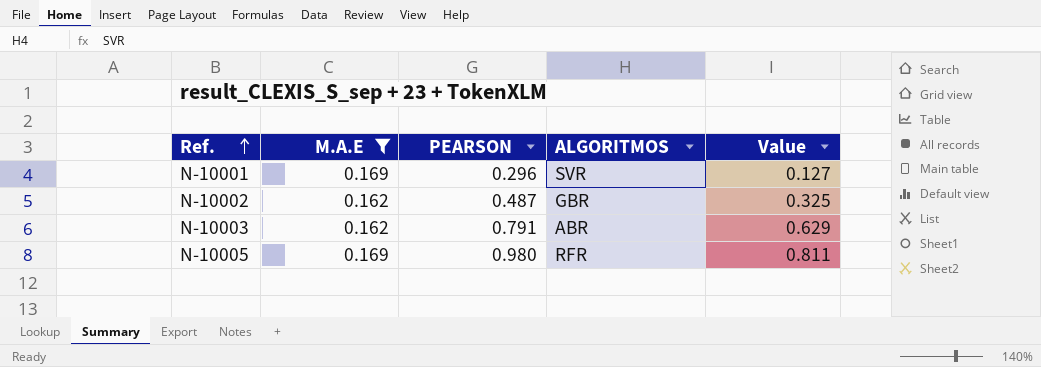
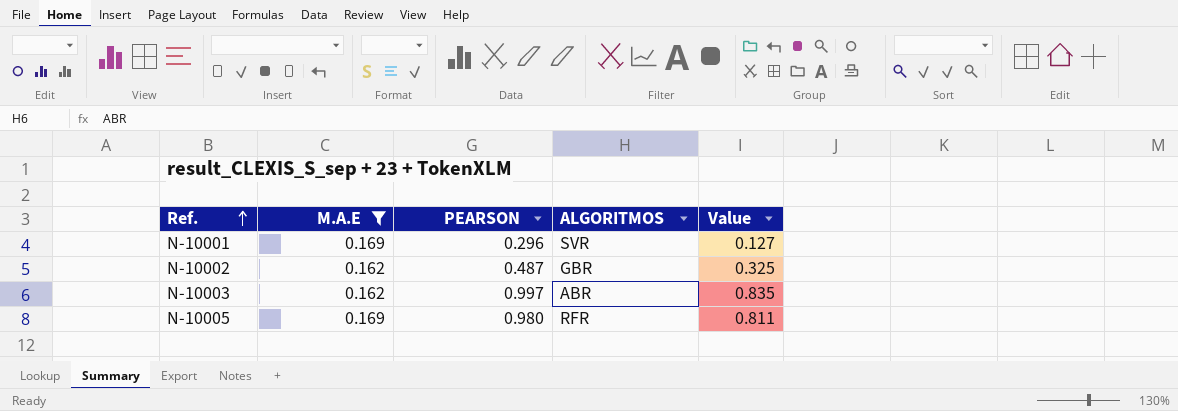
N-10003 | PEARSON: 0.791 -> 0.997
N-10003 | Value: 0.629 -> 0.835

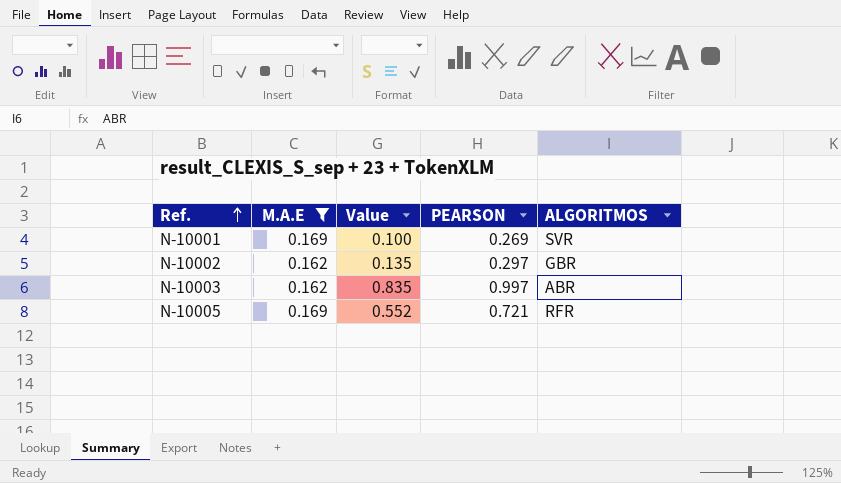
column Value | position: 5 -> 3
N-10001 | Value: 0.127 -> 0.100
N-10001 | PEARSON: 0.296 -> 0.269
N-10002 | Value: 0.325 -> 0.135
N-10002 | PEARSON: 0.487 -> 0.297
N-10005 | Value: 0.811 -> 0.552
N-10005 | PEARSON: 0.980 -> 0.721

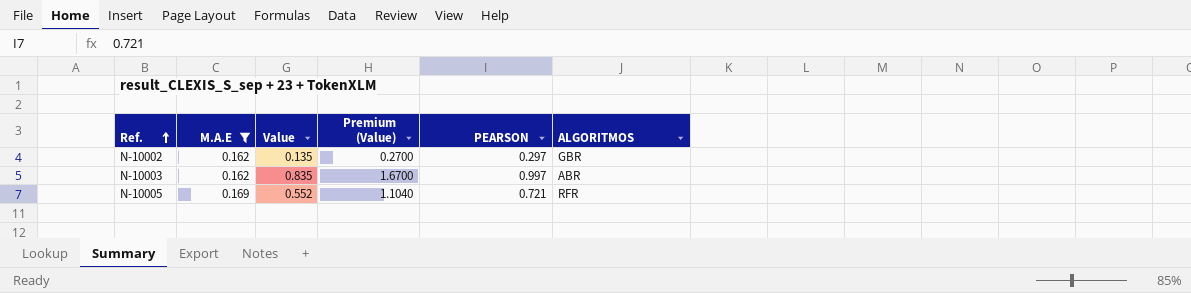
column Premium (Value) | formula: none -> [Value] * 2
row N-10001: 0.169 | 0.100 | 0.269 | SVR -> none

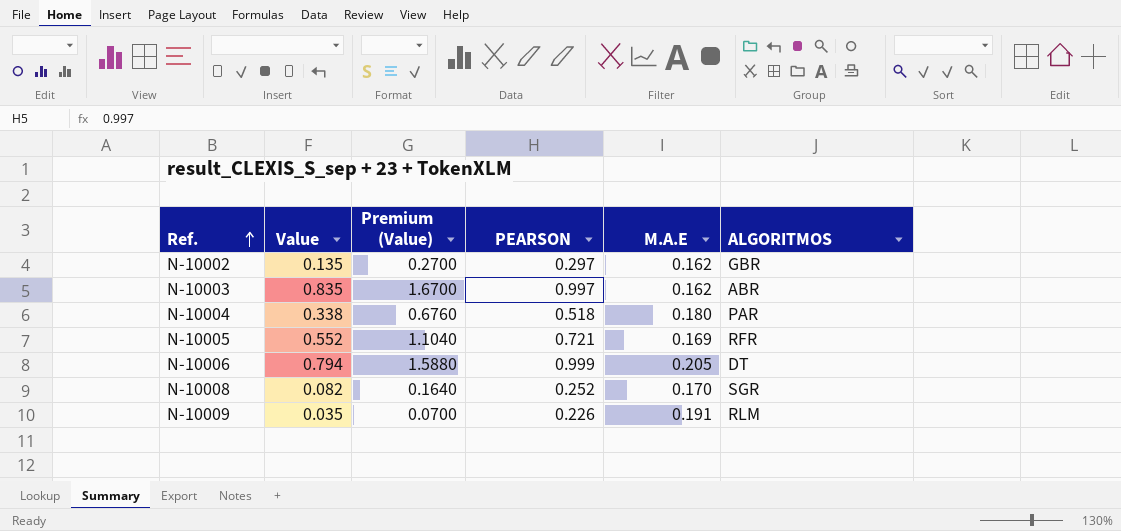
filter: M.A.E <= 0.169 -> none
column M.A.E | position: 2 -> 5

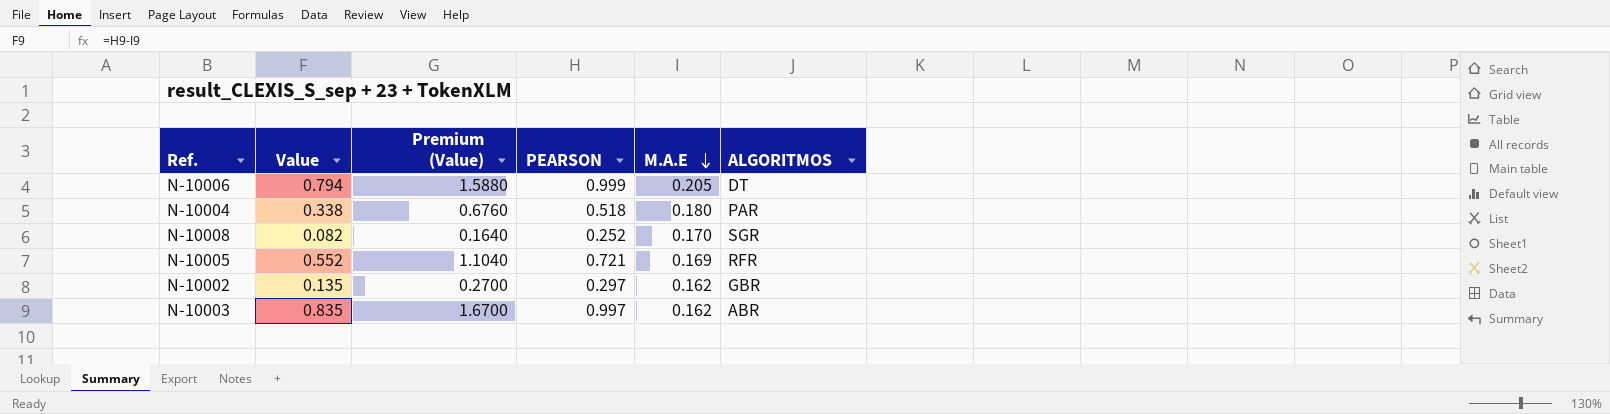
row order: Ref. ascending -> M.A.E descending
row N-10009: 0.035 | 0.0700 | 0.226 | 0.191 | RLM -> none

